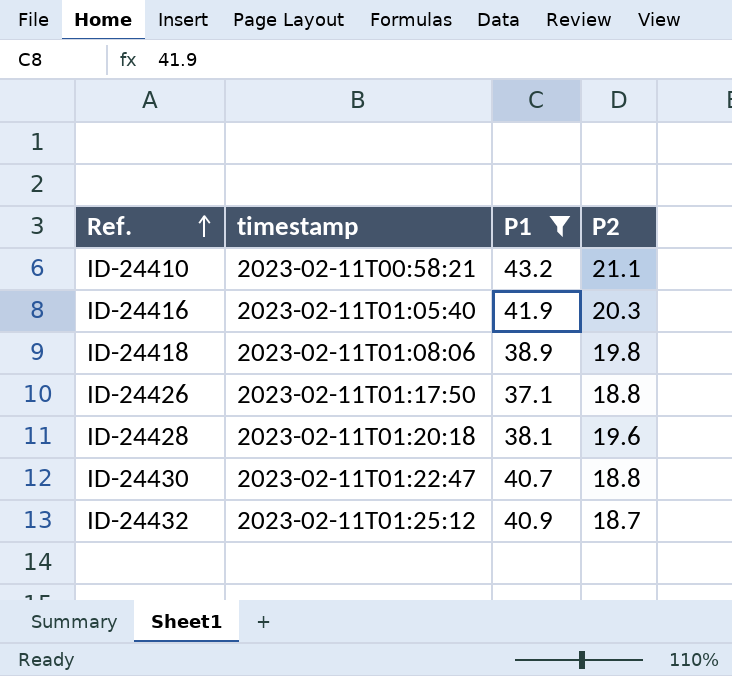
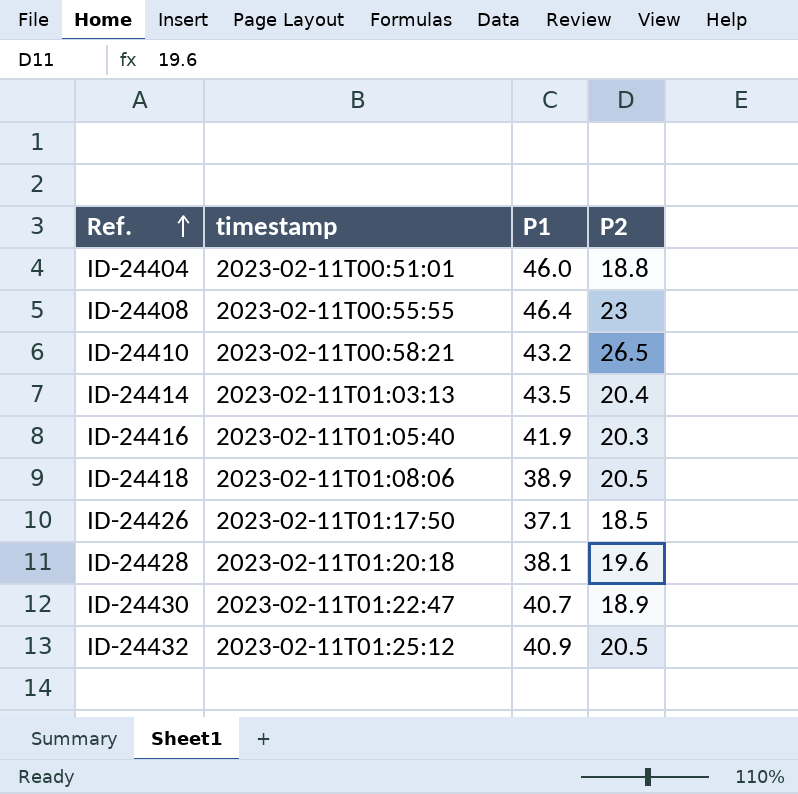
filter: P1 <= 43.2 -> none
ID-24410 | P2: 21.1 -> 26.5
ID-24418 | P2: 19.8 -> 20.5
ID-24426 | P2: 18.8 -> 18.5
ID-24430 | P2: 18.8 -> 18.9
ID-24432 | P2: 18.7 -> 20.5

